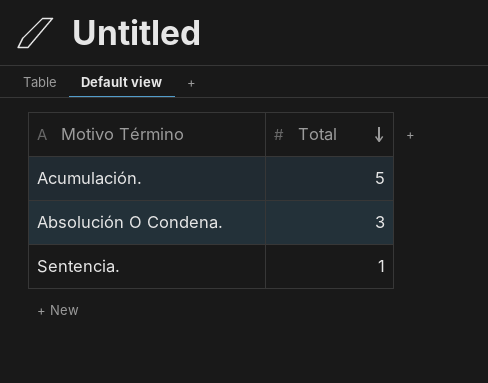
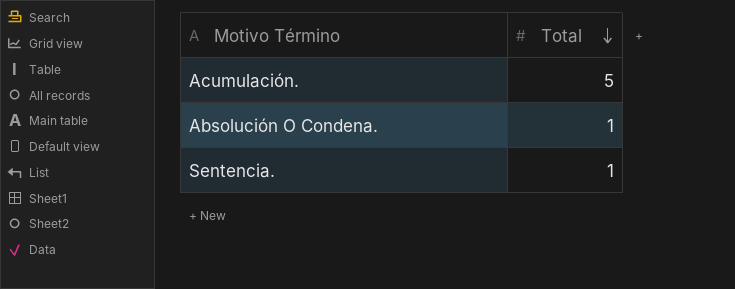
Absolución O Condena. | Total: 3 -> 1

